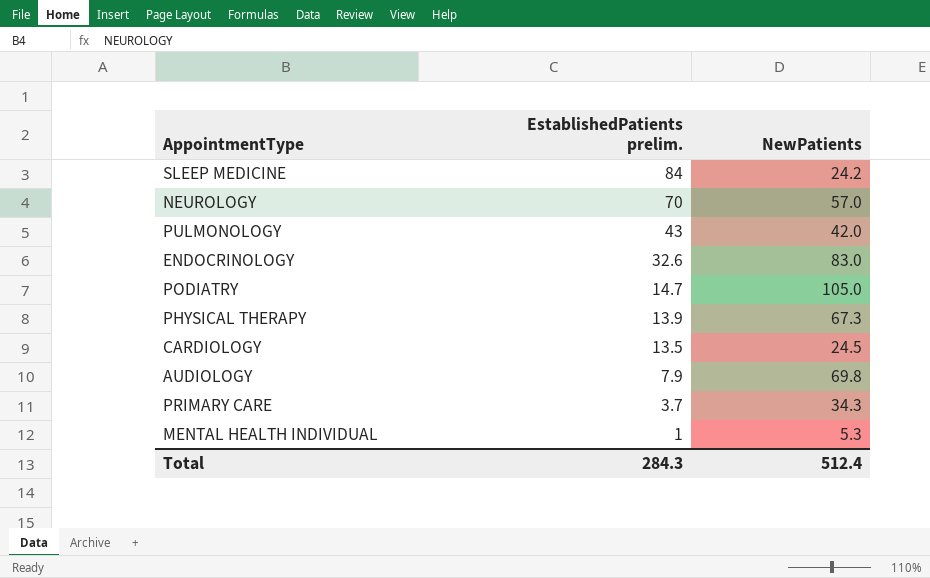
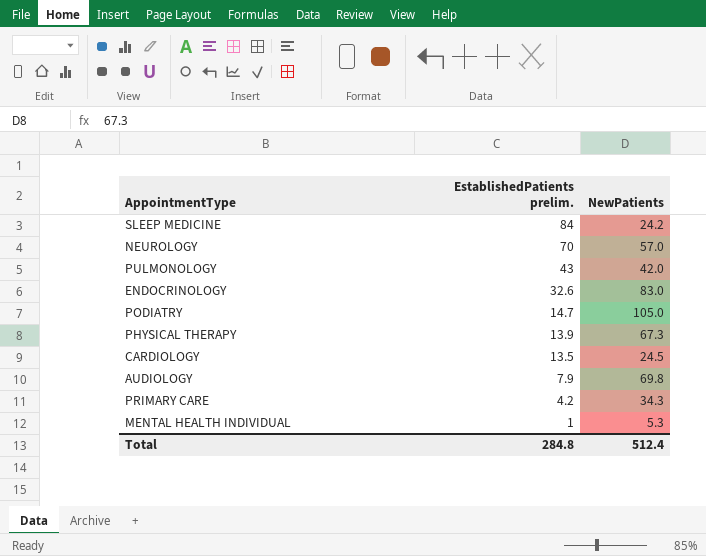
PRIMARY CARE | EstablishedPatients prelim.: 3.7 -> 4.2
Total | EstablishedPatients prelim.: 284.3 -> 284.8

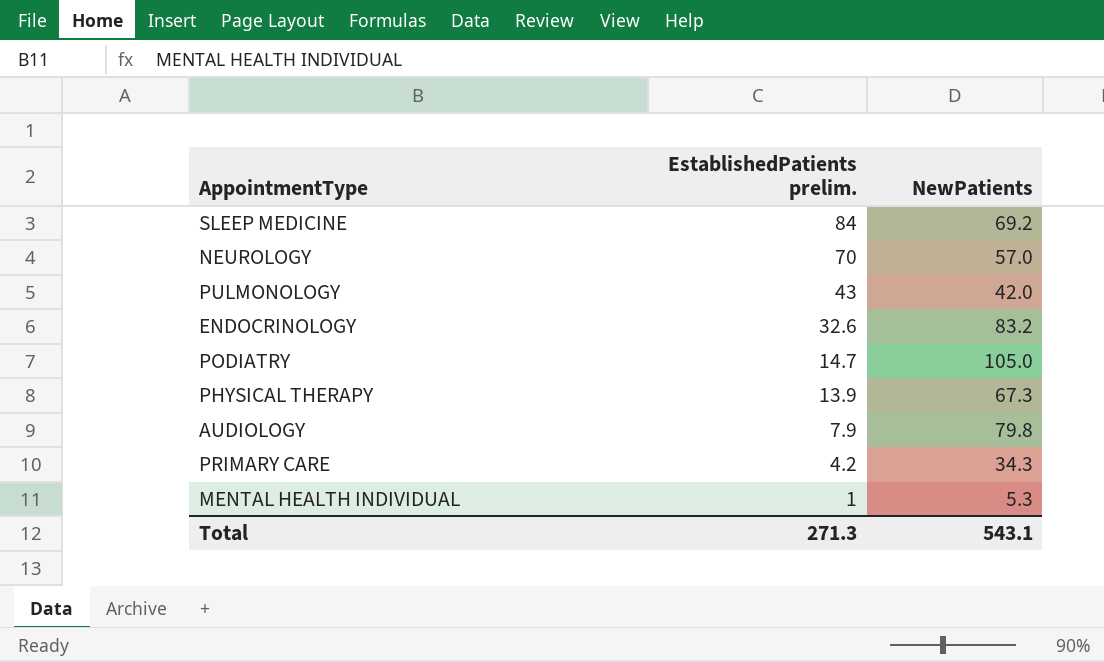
row CARDIOLOGY: 13.5 | 24.5 -> none
SLEEP MEDICINE | NewPatients: 24.2 -> 69.2
ENDOCRINOLOGY | NewPatients: 83.0 -> 83.2
AUDIOLOGY | NewPatients: 69.8 -> 79.8
Total | EstablishedPatients prelim.: 284.8 -> 271.3
Total | NewPatients: 512.4 -> 543.1

